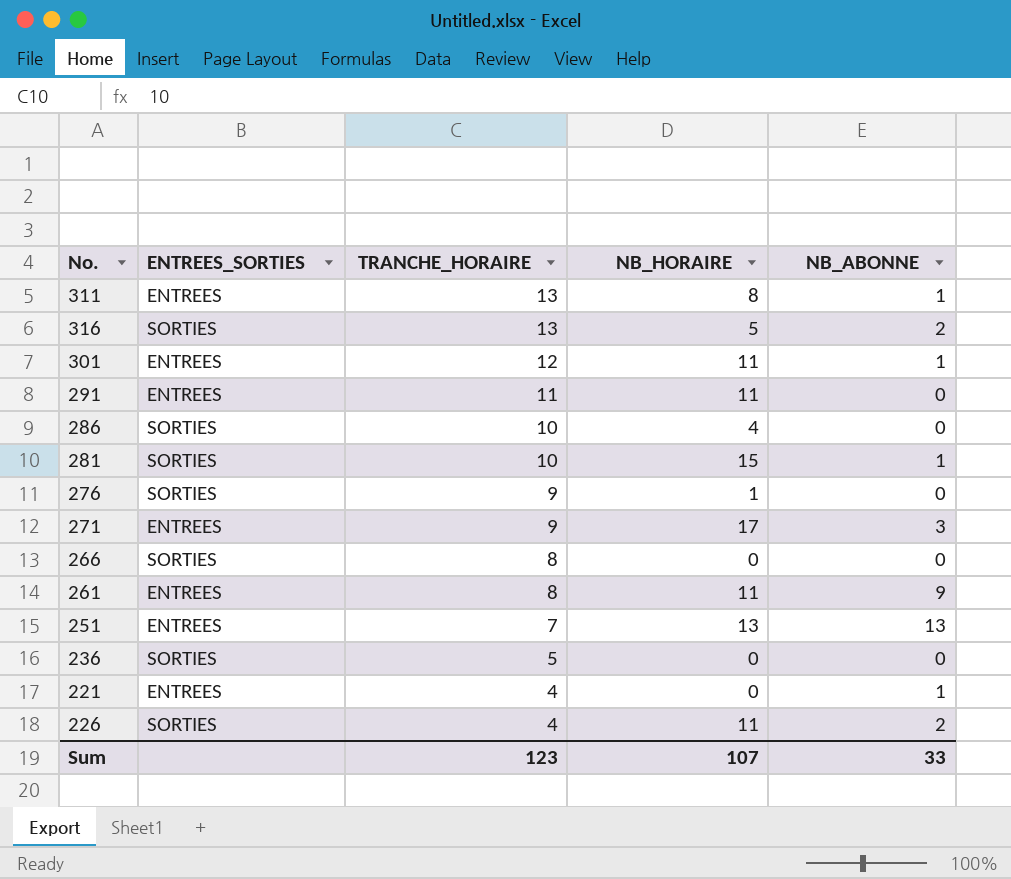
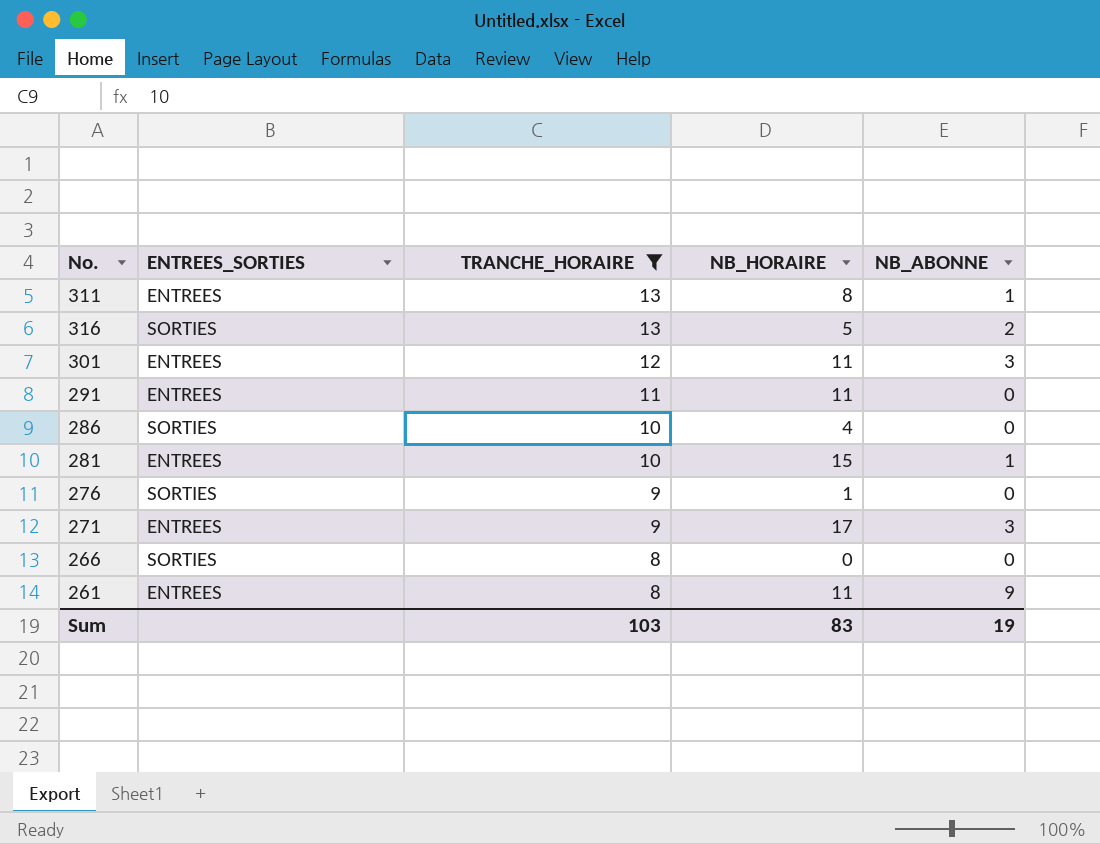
filter: none -> TRANCHE_HORAIRE >= 8
301 | NB_ABONNE: 1 -> 3
281 | ENTREES_SORTIES: SORTIES -> ENTREES
Sum | TRANCHE_HORAIRE: 123 -> 103
Sum | NB_HORAIRE: 107 -> 83
Sum | NB_ABONNE: 33 -> 19

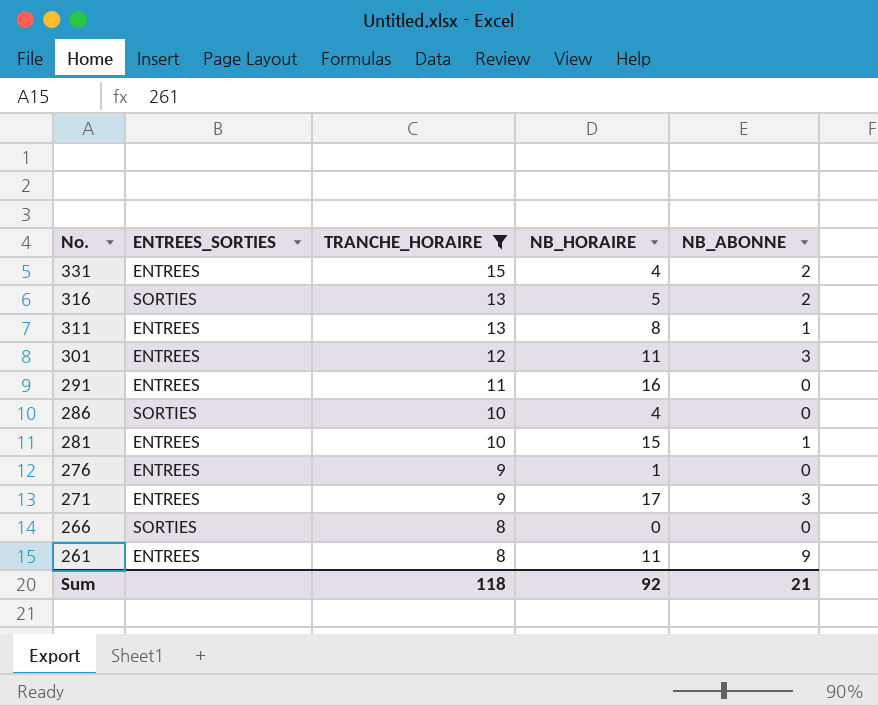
row order: TRANCHE_HORAIRE descending -> No. descending
row 331: none -> ENTREES | 15 | 4 | 2
291 | NB_HORAIRE: 11 -> 16
276 | ENTREES_SORTIES: SORTIES -> ENTREES
Sum | TRANCHE_HORAIRE: 103 -> 118
Sum | NB_HORAIRE: 83 -> 92
Sum | NB_ABONNE: 19 -> 21

